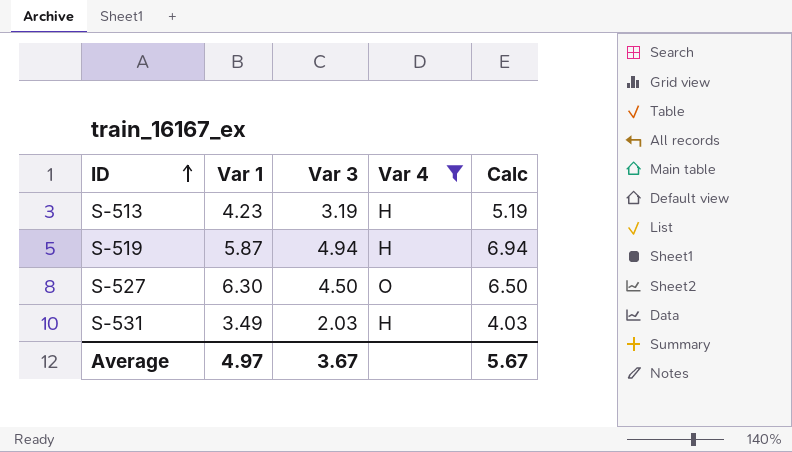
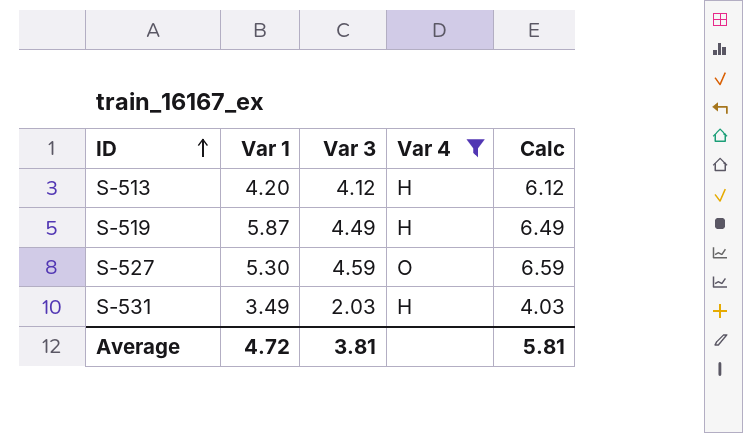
S-513 | Var 1: 4.23 -> 4.20
S-513 | Var 3: 3.19 -> 4.12
S-513 | Calc: 5.19 -> 6.12
S-519 | Var 3: 4.94 -> 4.49
S-519 | Calc: 6.94 -> 6.49
S-527 | Var 1: 6.30 -> 5.30
S-527 | Var 3: 4.50 -> 4.59
S-527 | Calc: 6.50 -> 6.59
Average | Var 1: 4.97 -> 4.72
Average | Var 3: 3.67 -> 3.81
Average | Calc: 5.67 -> 5.81

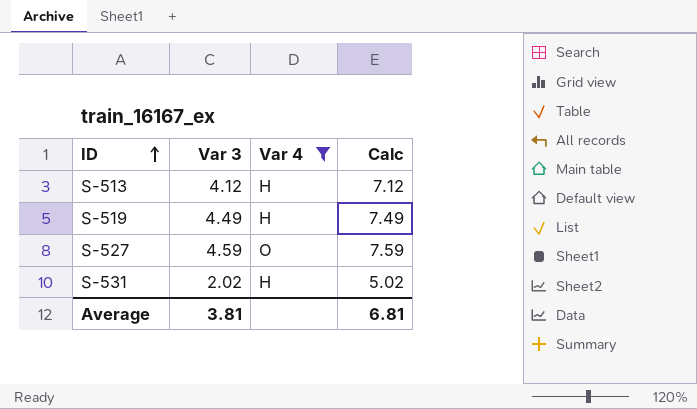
column Var 1 | position: 2 -> none
column Calc | formula: [Var 3] + 2 -> [Var 3] + 3
S-531 | Var 3: 2.03 -> 2.02
Average | Calc: 5.81 -> 6.81

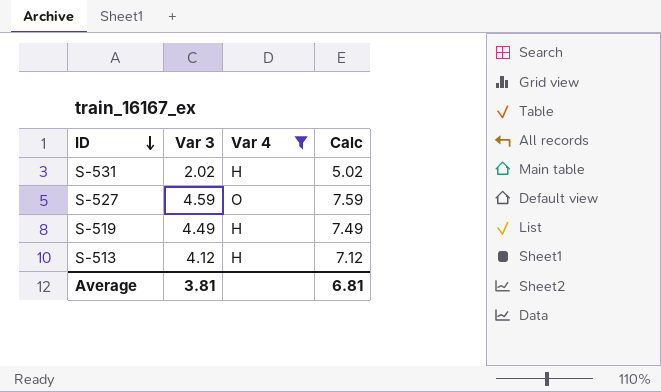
row order: ID ascending -> ID descending

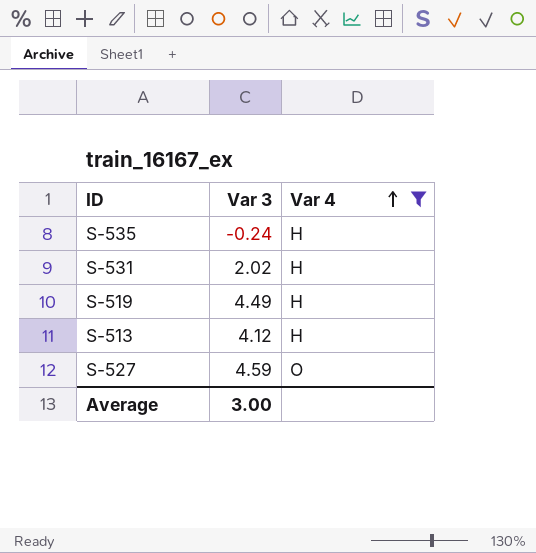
row order: ID descending -> Var 4 ascending
column Calc | formula: [Var 3] + 3 -> none
row S-535: none -> -0.24 | H
Average | Var 3: 3.81 -> 3.00

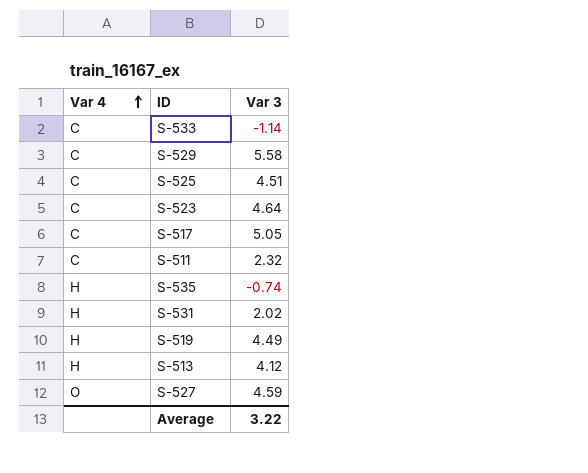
filter: Var 4 != C -> none
column Var 4 | position: 3 -> 1
S-535 | Var 3: -0.24 -> -0.74
Average | Var 3: 3.00 -> 3.22

